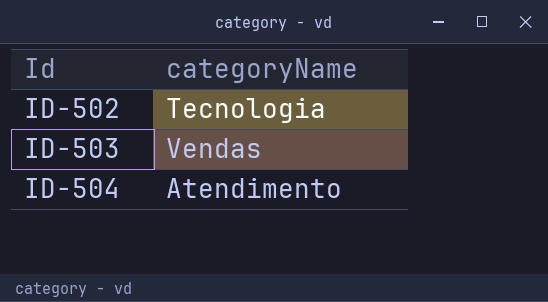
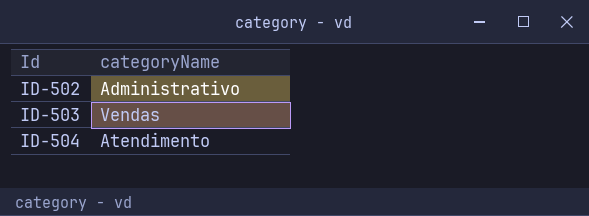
ID-502 | categoryName: Tecnologia -> Administrativo

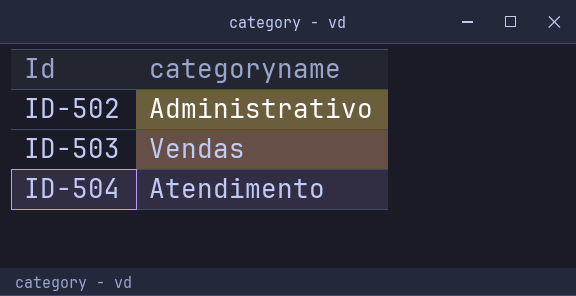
column name: categoryName -> categoryname

